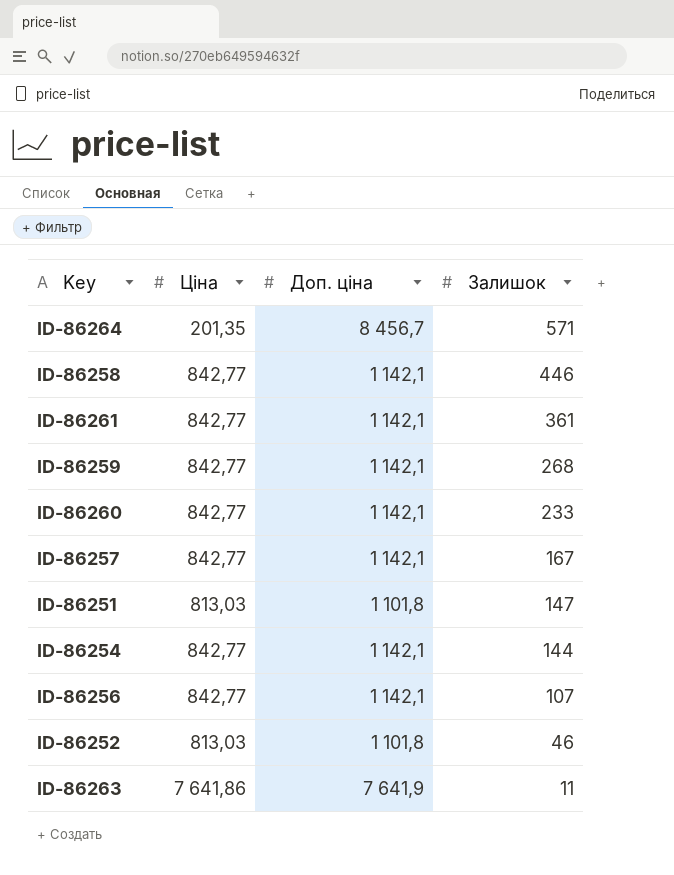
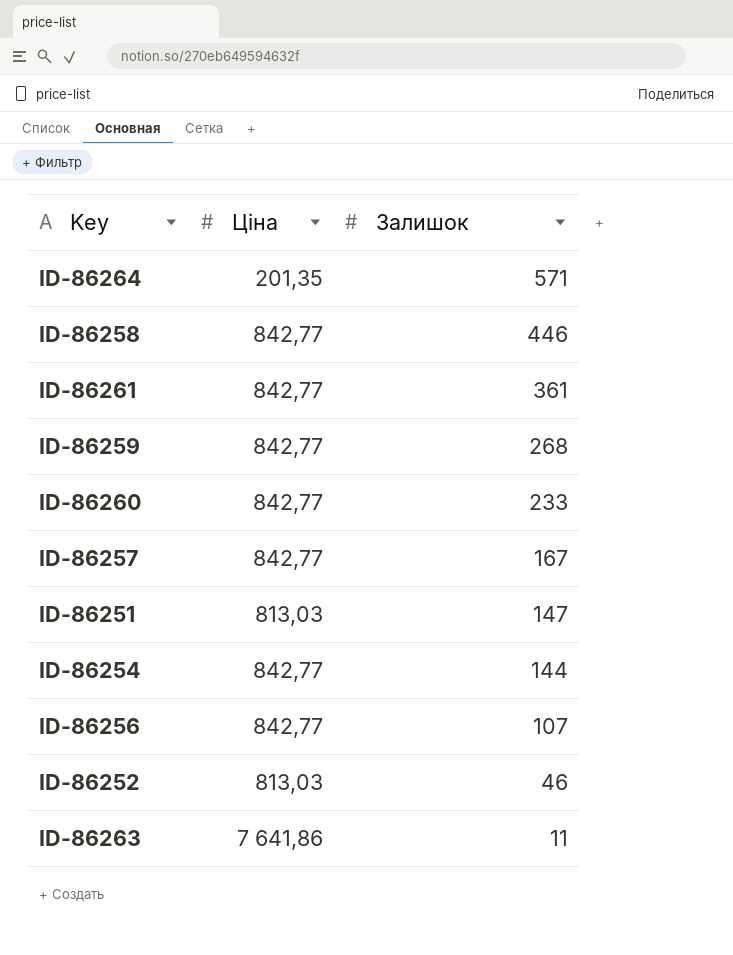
column Доп. ціна | position: 3 -> none

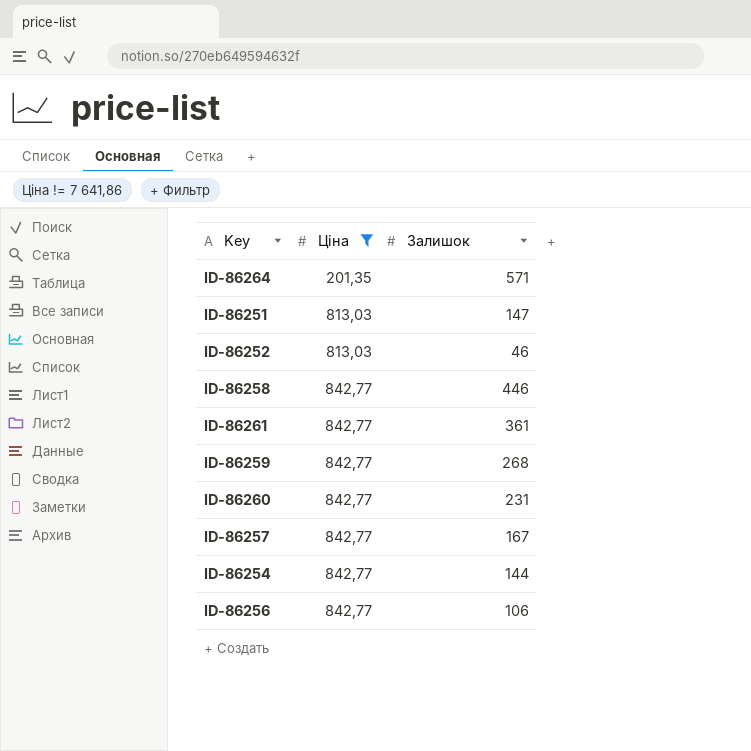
filter: none -> Ціна != 7 641,86
row order: Залишок descending -> Ціна ascending
ID-86260 | Залишок: 233 -> 231
ID-86256 | Залишок: 107 -> 106

